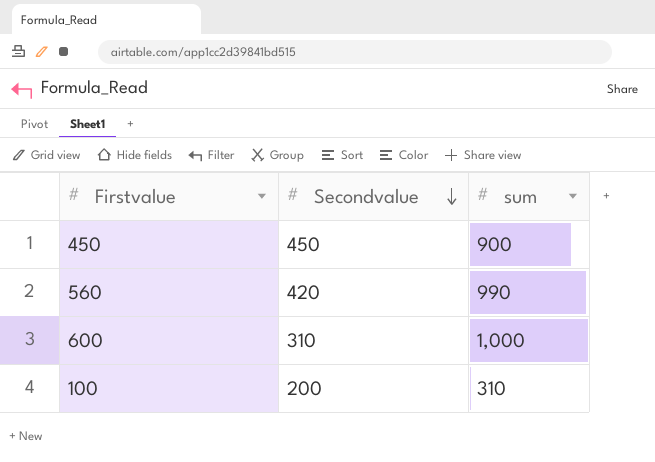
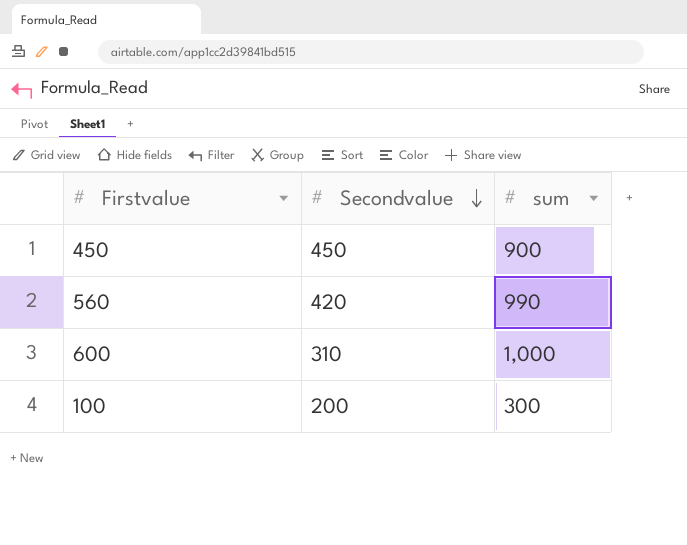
100 | sum: 310 -> 300

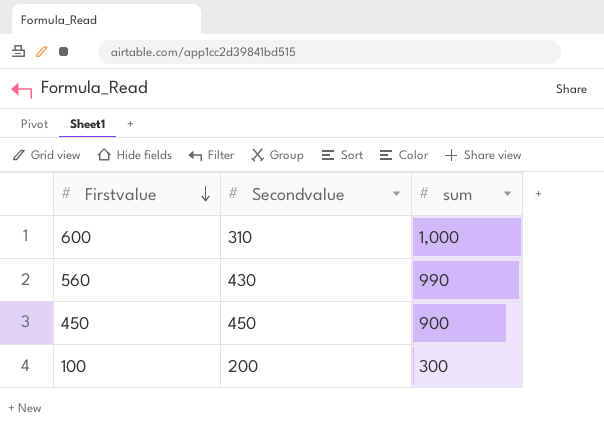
row order: Secondvalue descending -> Firstvalue descending
560 | Secondvalue: 420 -> 430

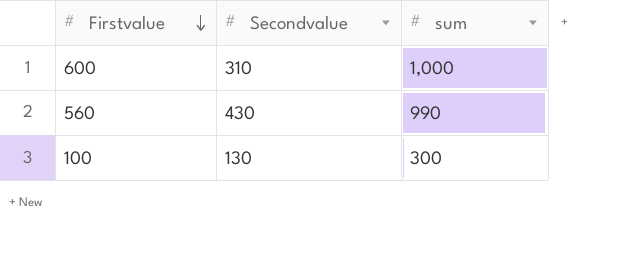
row 450: 450 | 900 -> none
100 | Secondvalue: 200 -> 130

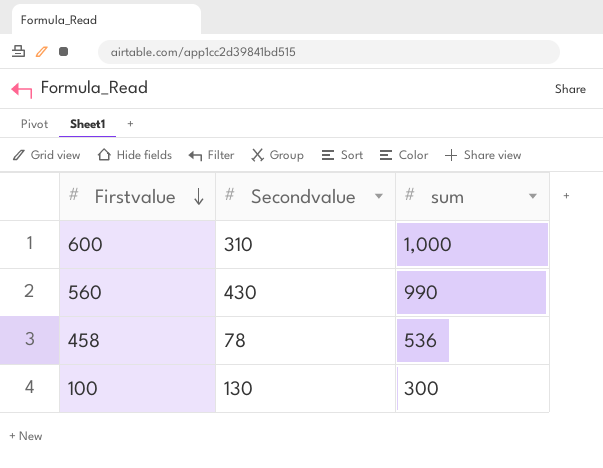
row 458: none -> 78 | 536

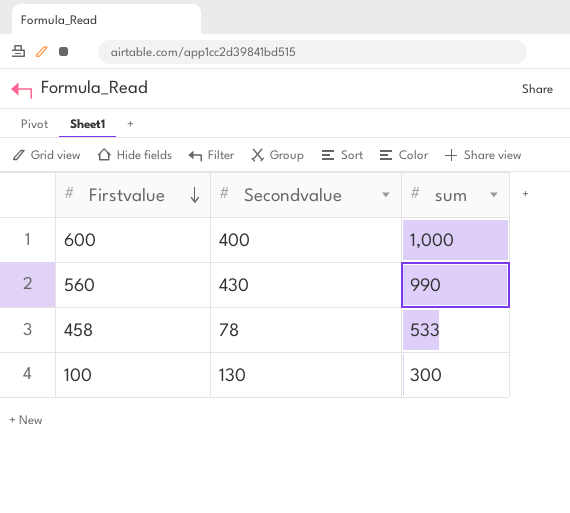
600 | Secondvalue: 310 -> 400
458 | sum: 536 -> 533

